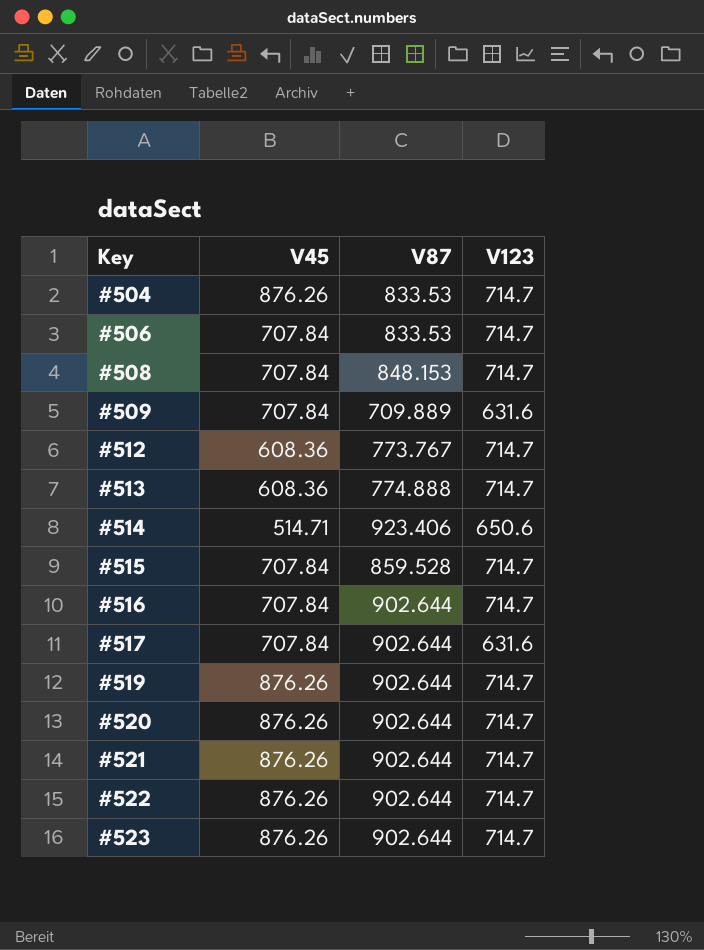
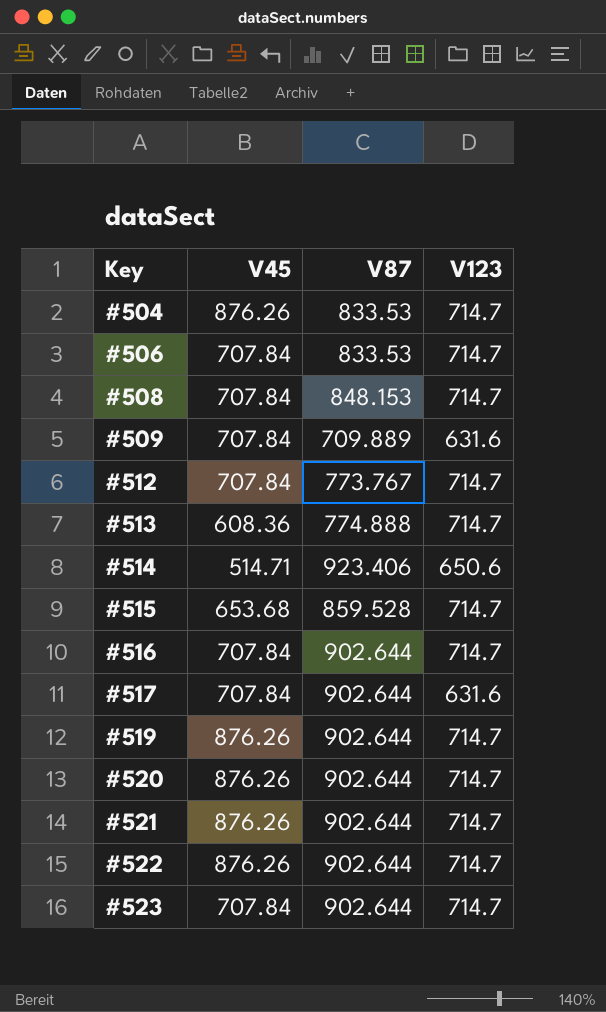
#512 | V45: 608.36 -> 707.84
#515 | V45: 707.84 -> 653.68
#523 | V45: 876.26 -> 707.84

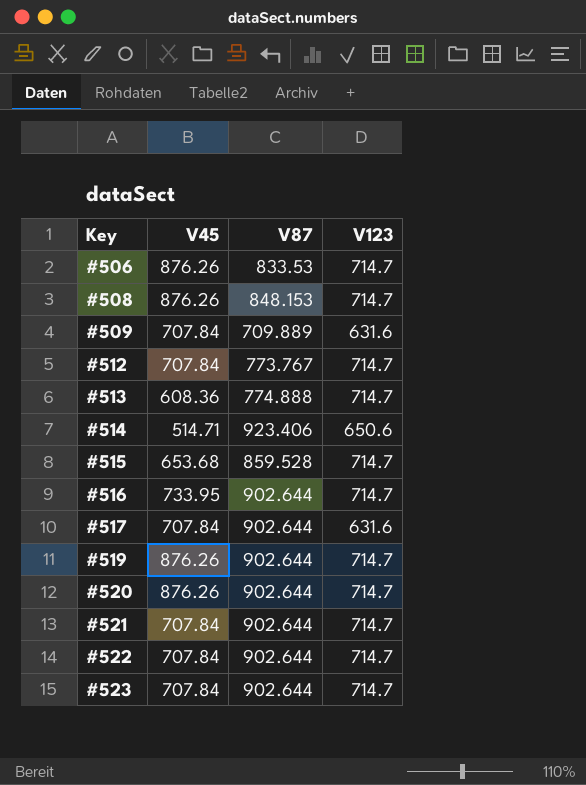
row #504: 876.26 | 833.53 | 714.7 -> none
#506 | V45: 707.84 -> 876.26
#508 | V45: 707.84 -> 876.26
#516 | V45: 707.84 -> 733.95
#521 | V45: 876.26 -> 707.84
#522 | V45: 876.26 -> 707.84

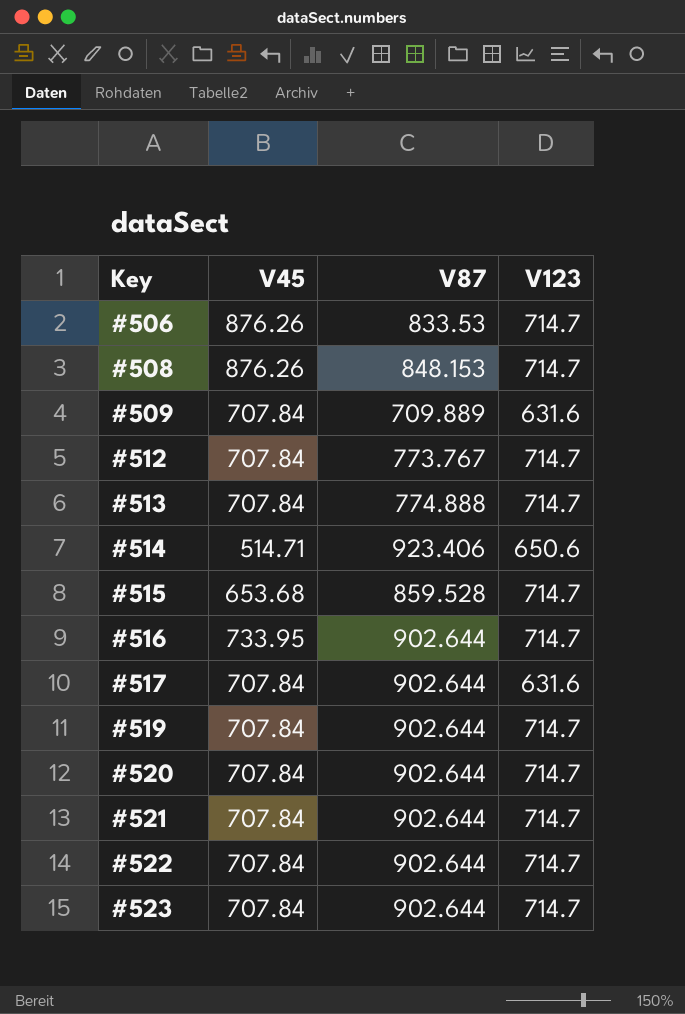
#513 | V45: 608.36 -> 707.84
#519 | V45: 876.26 -> 707.84
#520 | V45: 876.26 -> 707.84

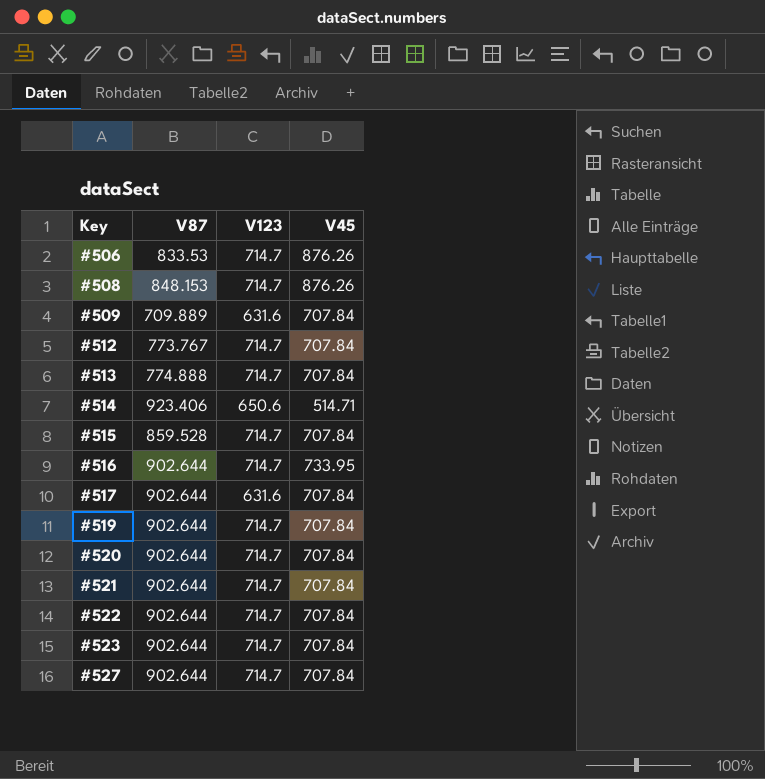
column V45 | position: 2 -> 4
#515 | V45: 653.68 -> 707.84
row #527: none -> 902.644 | 714.7 | 707.84

